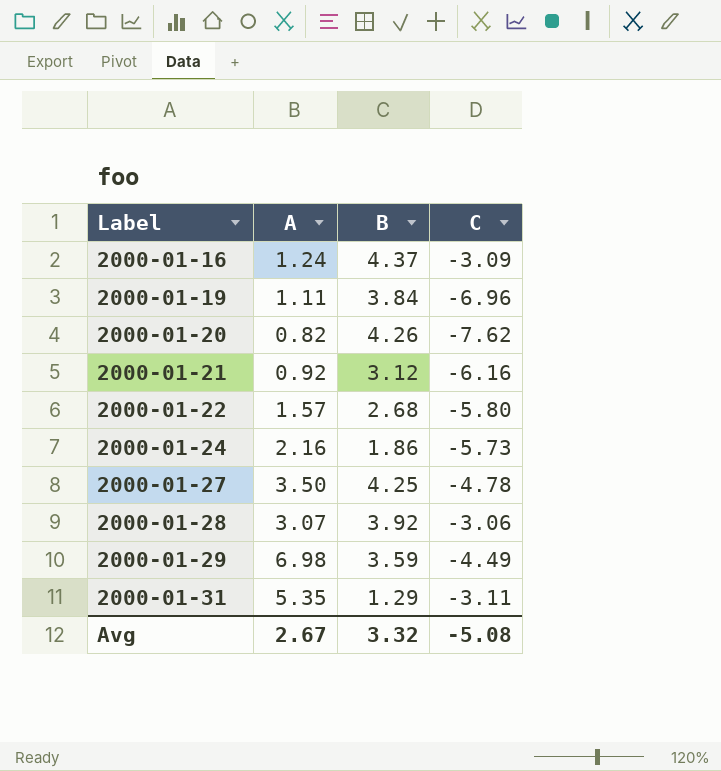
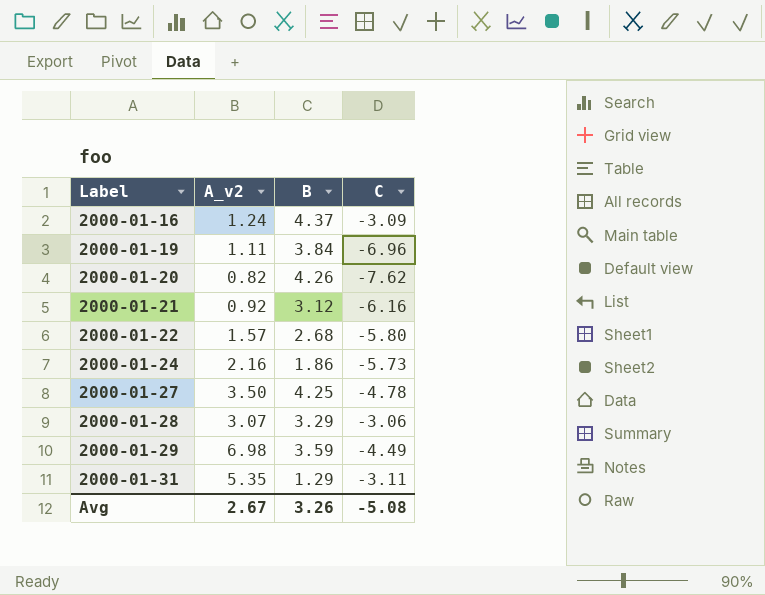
column name: A -> A_v2
2000-01-28 | B: 3.92 -> 3.29
Avg | B: 3.32 -> 3.26

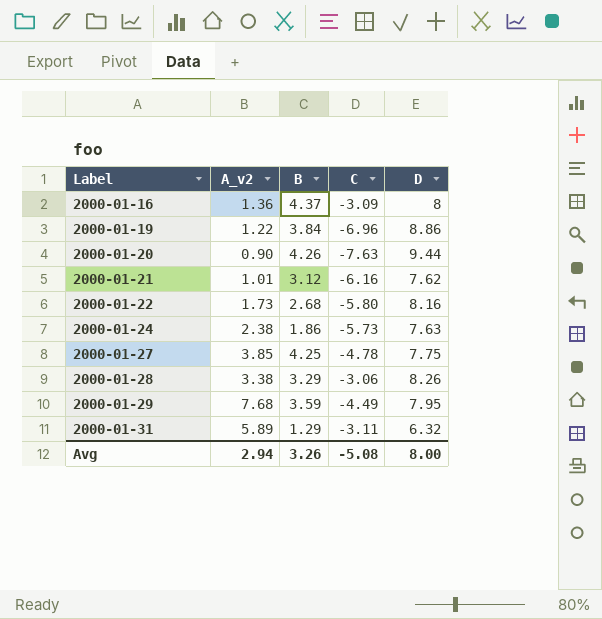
column D | position: none -> 5
2000-01-16 | A_v2: 1.24 -> 1.36
2000-01-19 | A_v2: 1.11 -> 1.22
2000-01-20 | A_v2: 0.82 -> 0.90
2000-01-20 | C: -7.62 -> -7.63
2000-01-21 | A_v2: 0.92 -> 1.01
2000-01-22 | A_v2: 1.57 -> 1.73
2000-01-24 | A_v2: 2.16 -> 2.38
2000-01-27 | A_v2: 3.50 -> 3.85
2000-01-28 | A_v2: 3.07 -> 3.38
2000-01-29 | A_v2: 6.98 -> 7.68
2000-01-31 | A_v2: 5.35 -> 5.89
Avg | A_v2: 2.67 -> 2.94

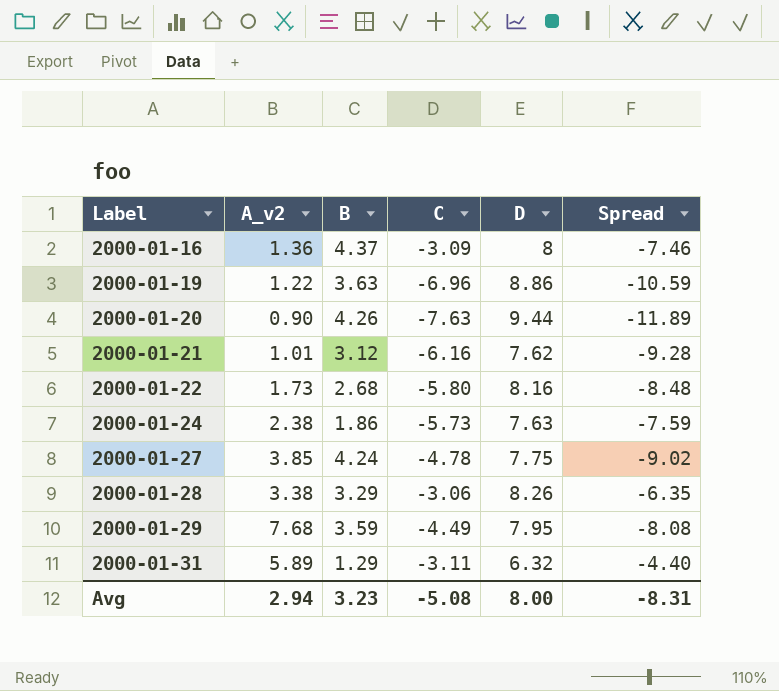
column Spread | formula: none -> [C] - [B]
2000-01-19 | B: 3.84 -> 3.63
2000-01-27 | B: 4.25 -> 4.24
Avg | B: 3.26 -> 3.23

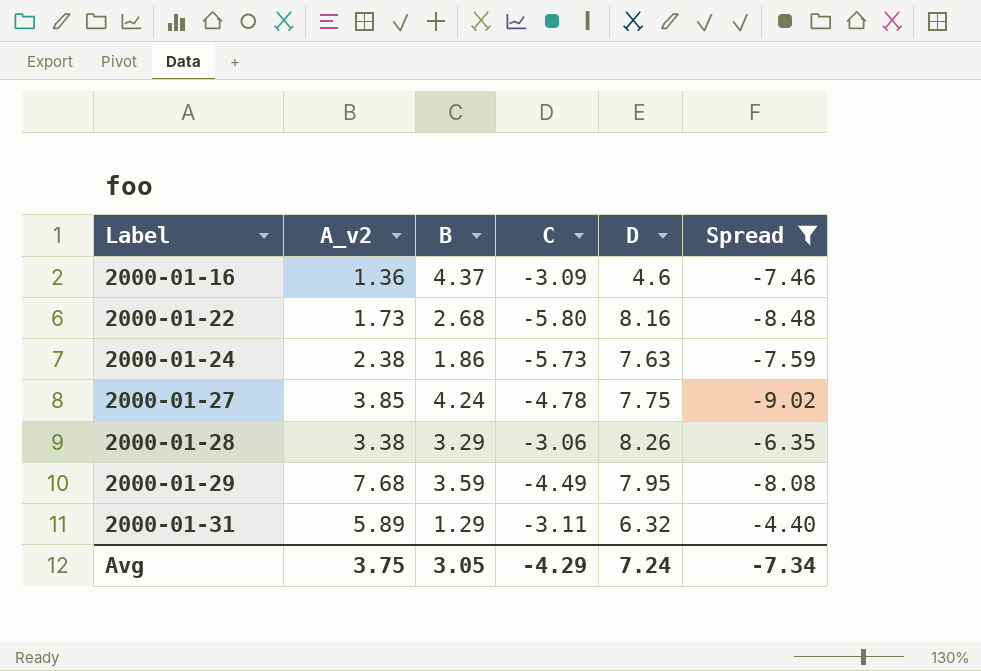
filter: none -> Spread >= -9.02
2000-01-16 | D: 8 -> 4.6
Avg | A_v2: 2.94 -> 3.75
Avg | B: 3.23 -> 3.05
Avg | C: -5.08 -> -4.29
Avg | D: 8.00 -> 7.24
Avg | Spread: -8.31 -> -7.34

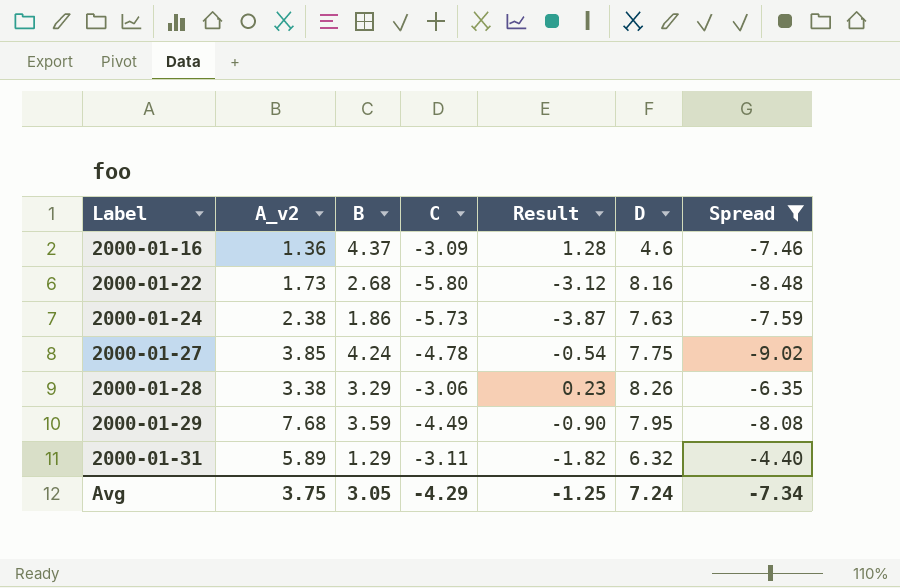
column Result | formula: none -> [B] + [C]

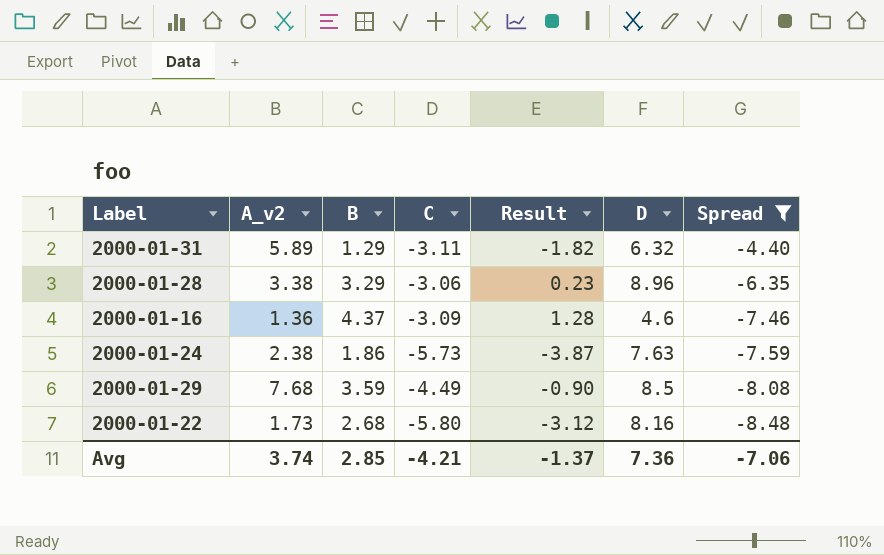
row order: Label ascending -> Spread descending
row 2000-01-27: 3.85 | 4.24 | -4.78 | -0.54 | 7.75 | -9.02 -> none
2000-01-28 | D: 8.26 -> 8.96
2000-01-29 | D: 7.95 -> 8.5
Avg | A_v2: 3.75 -> 3.74
Avg | B: 3.05 -> 2.85
Avg | C: -4.29 -> -4.21
Avg | Result: -1.25 -> -1.37
Avg | D: 7.24 -> 7.36
Avg | Spread: -7.34 -> -7.06

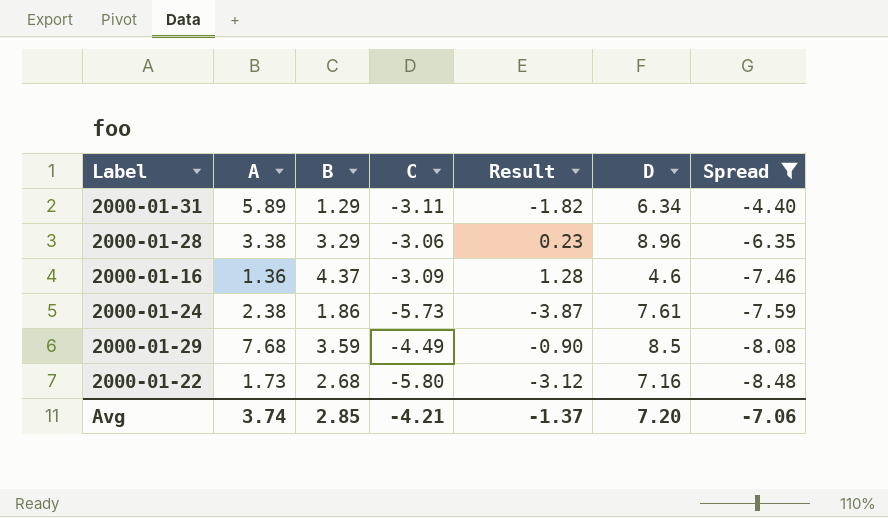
column name: A_v2 -> A
2000-01-31 | D: 6.32 -> 6.34
2000-01-24 | D: 7.63 -> 7.61
2000-01-22 | D: 8.16 -> 7.16
Avg | D: 7.36 -> 7.20

